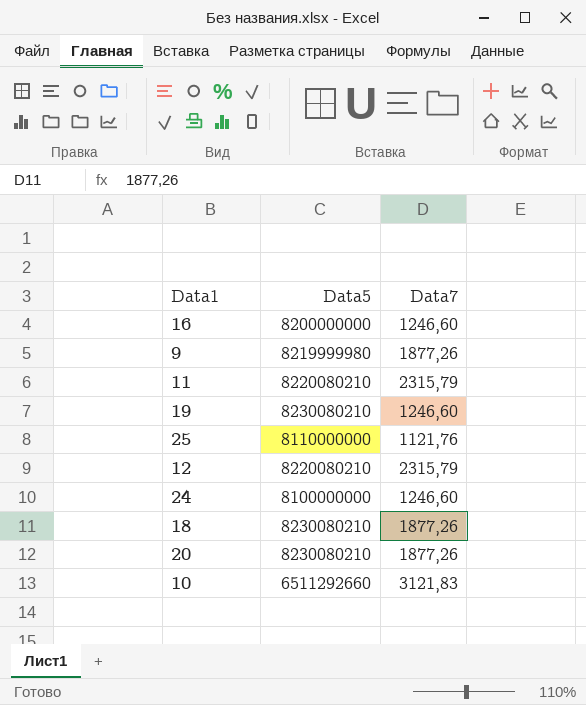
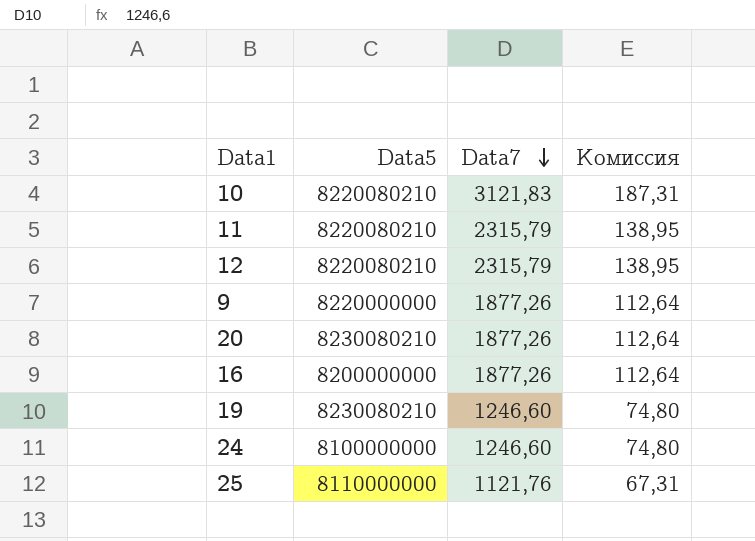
row order: none -> Data7 descending
column Комиссия | formula: none -> [Data7] * 0,06
row 18: 8230080210 | 1877,26 -> none
10 | Data5: 6511292660 -> 8220080210
9 | Data5: 8219999980 -> 8220000000
16 | Data7: 1246,60 -> 1877,26

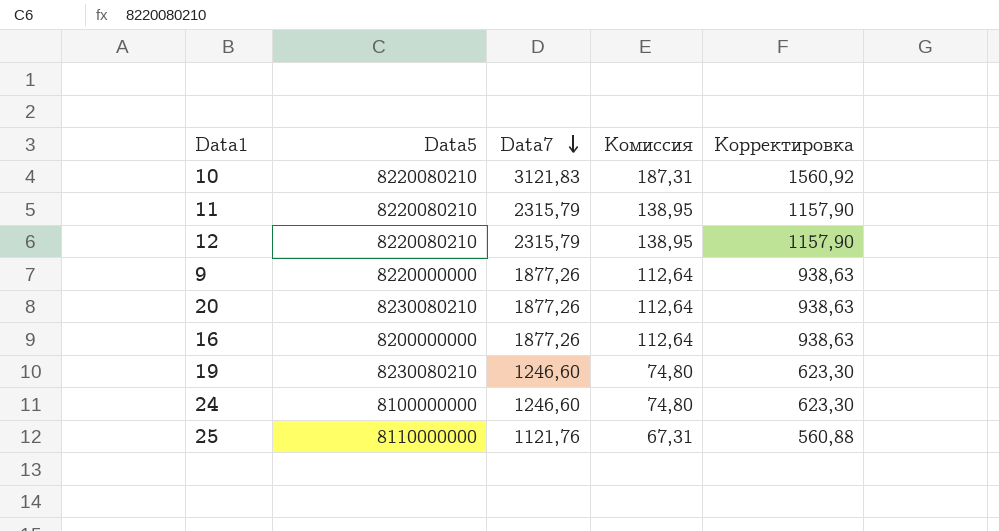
column Корректировка | formula: none -> [Data7] * 0,5

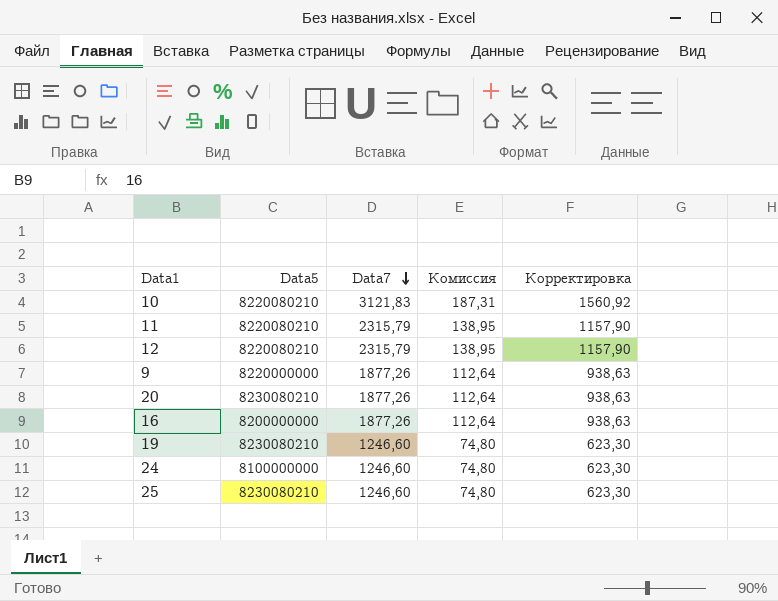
25 | Data5: 8110000000 -> 8230080210
25 | Data7: 1121,76 -> 1246,60
25 | Комиссия: 67,31 -> 74,80
25 | Корректировка: 560,88 -> 623,30

